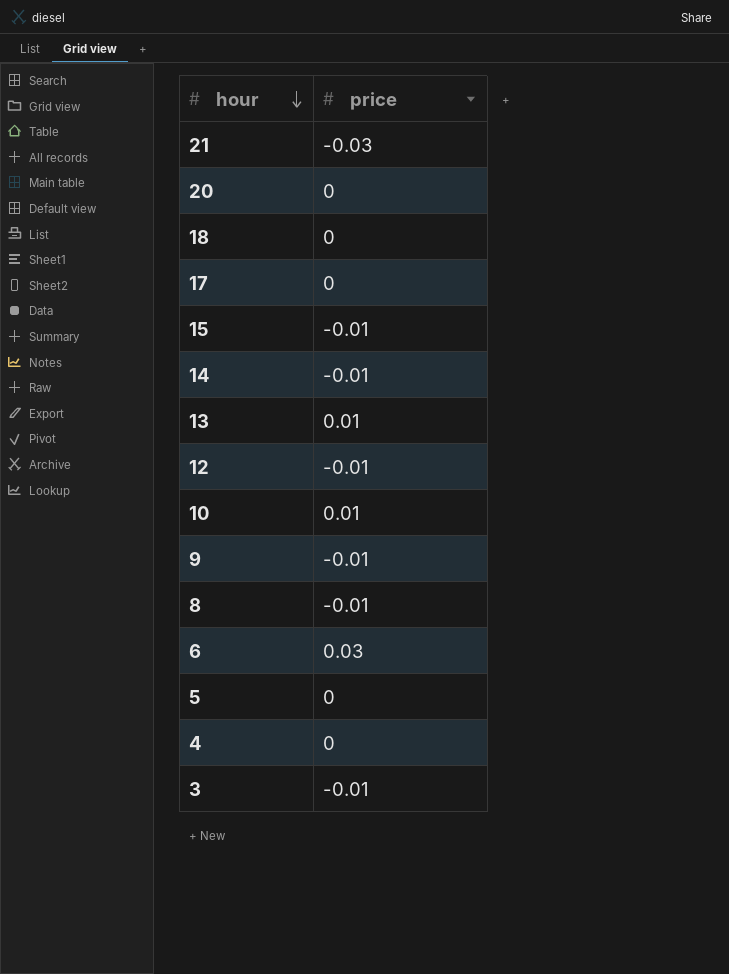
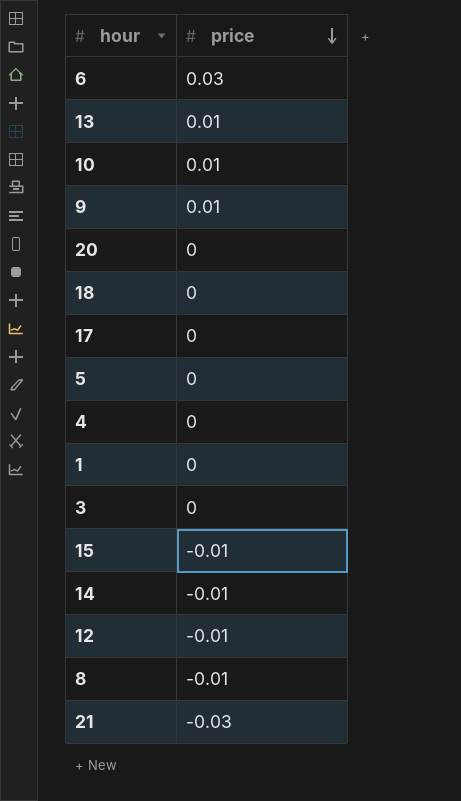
row order: hour descending -> price descending
9 | price: -0.01 -> 0.01
row 1: none -> 0
3 | price: -0.01 -> 0

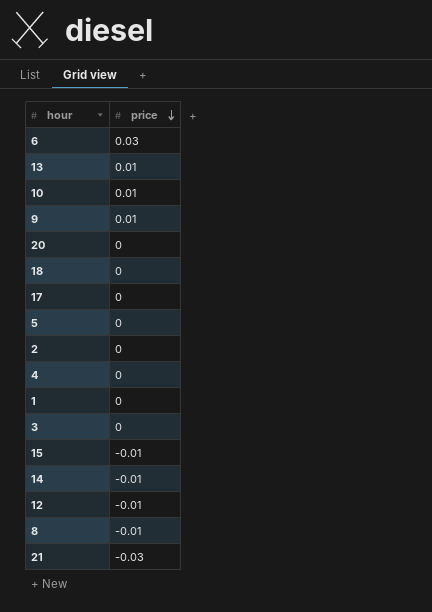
row 2: none -> 0

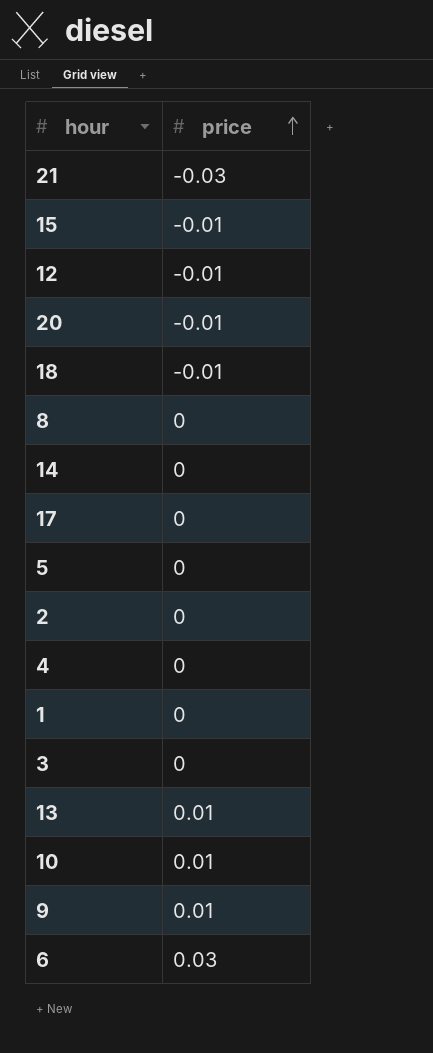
row order: price descending -> price ascending
20 | price: 0 -> -0.01
18 | price: 0 -> -0.01
8 | price: -0.01 -> 0
14 | price: -0.01 -> 0

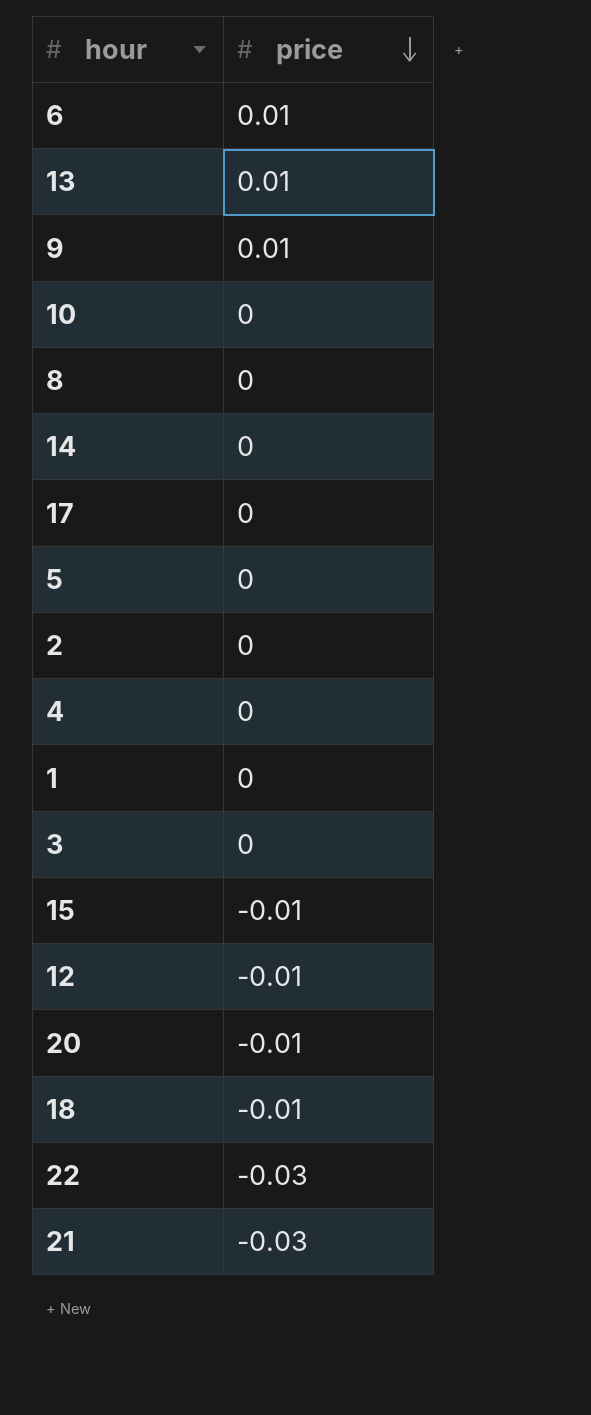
row order: price ascending -> price descending
6 | price: 0.03 -> 0.01
10 | price: 0.01 -> 0
row 22: none -> -0.03

